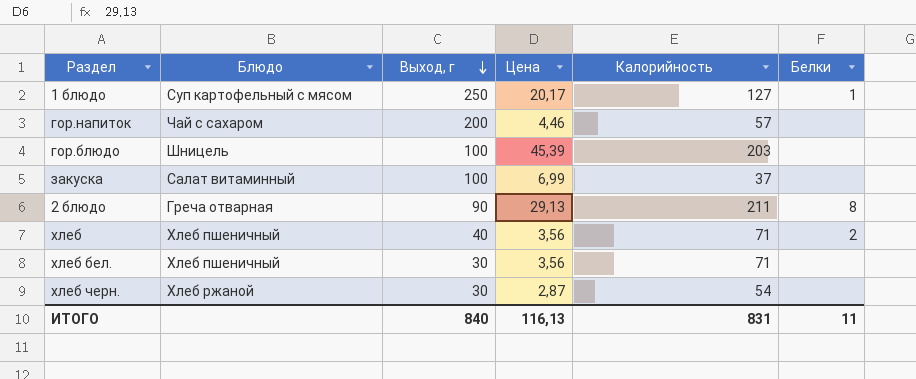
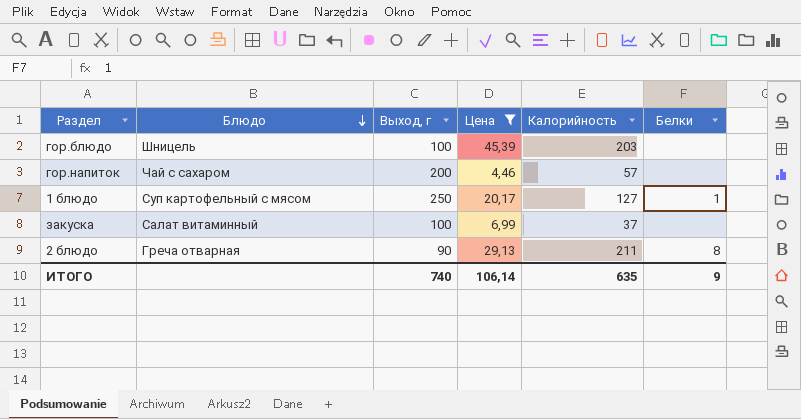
filter: none -> Цена >= 4,46
row order: Выход, г descending -> Блюдо descending
ИТОГО | Выход, г: 840 -> 740
ИТОГО | Цена: 116,13 -> 106,14
ИТОГО | Калорийность: 831 -> 635
ИТОГО | Белки: 11 -> 9

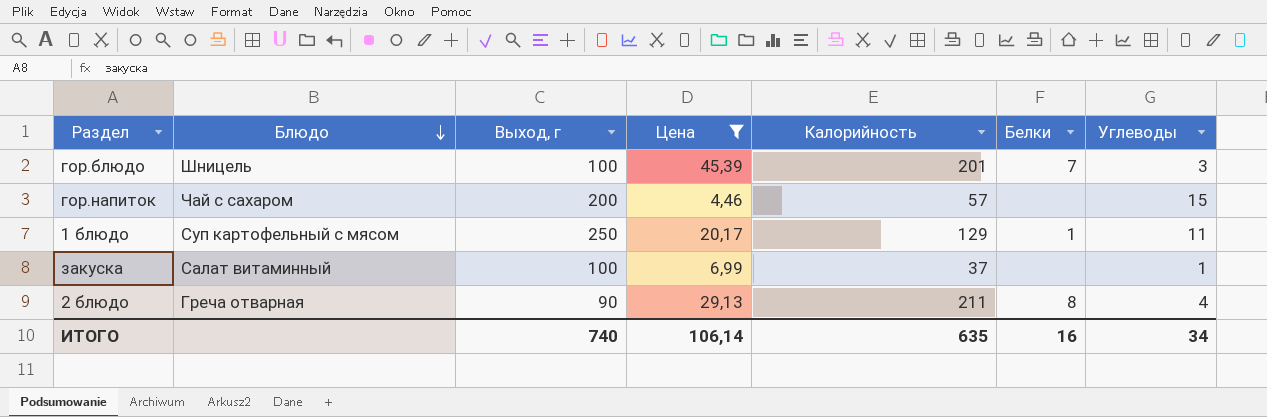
column Углеводы | position: none -> 7
гор.блюдо | Калорийность: 203 -> 201
гор.блюдо | Белки: none -> 7
1 блюдо | Калорийность: 127 -> 129
ИТОГО | Белки: 9 -> 16

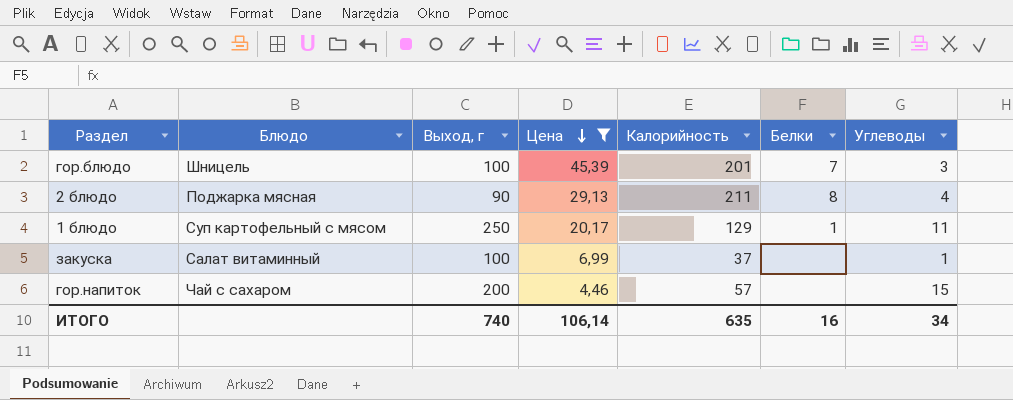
row order: Блюдо descending -> Цена descending
2 блюдо | Блюдо: Греча отварная -> Поджарка мясная

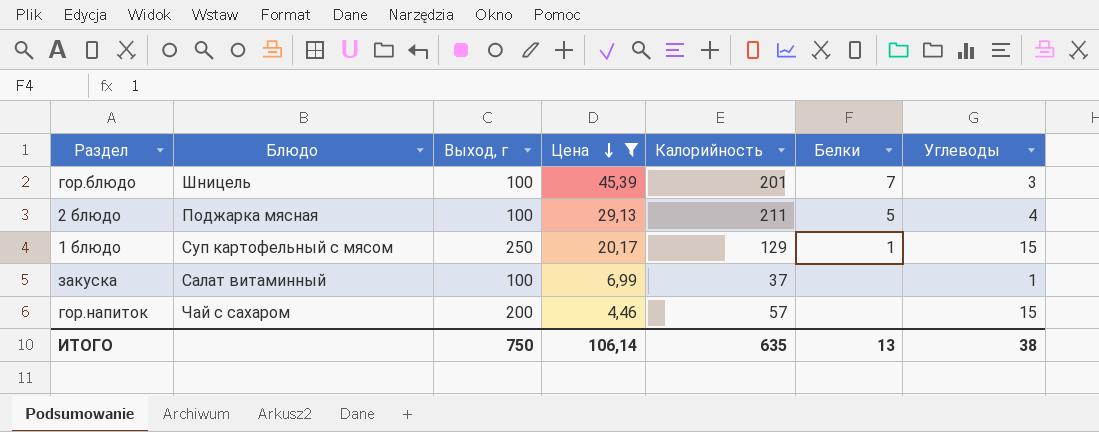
2 блюдо | Выход, г: 90 -> 100
2 блюдо | Белки: 8 -> 5
1 блюдо | Углеводы: 11 -> 15
ИТОГО | Выход, г: 740 -> 750
ИТОГО | Белки: 16 -> 13
ИТОГО | Углеводы: 34 -> 38

